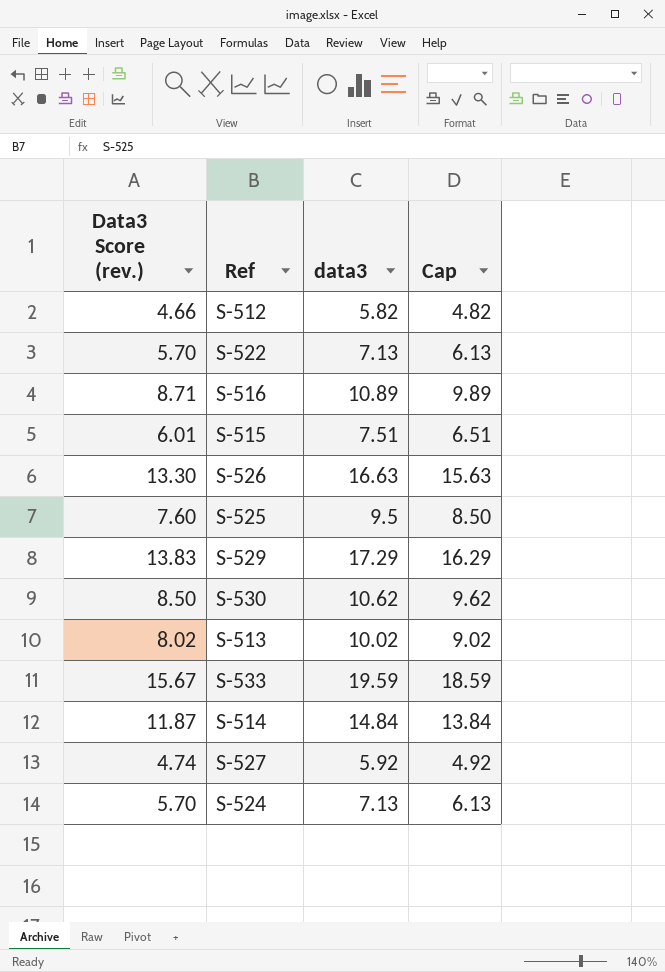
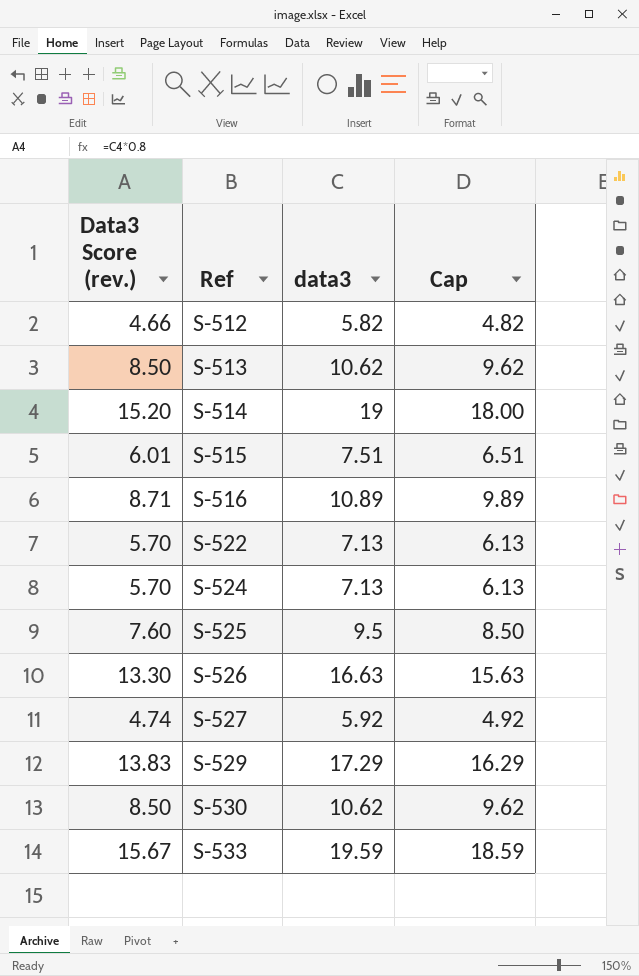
row order: none -> Ref ascending
S-513 | Data3 Score (rev.): 8.02 -> 8.50
S-513 | data3: 10.02 -> 10.62
S-513 | Cap: 9.02 -> 9.62
S-514 | Data3 Score (rev.): 11.87 -> 15.20
S-514 | data3: 14.84 -> 19
S-514 | Cap: 13.84 -> 18.00

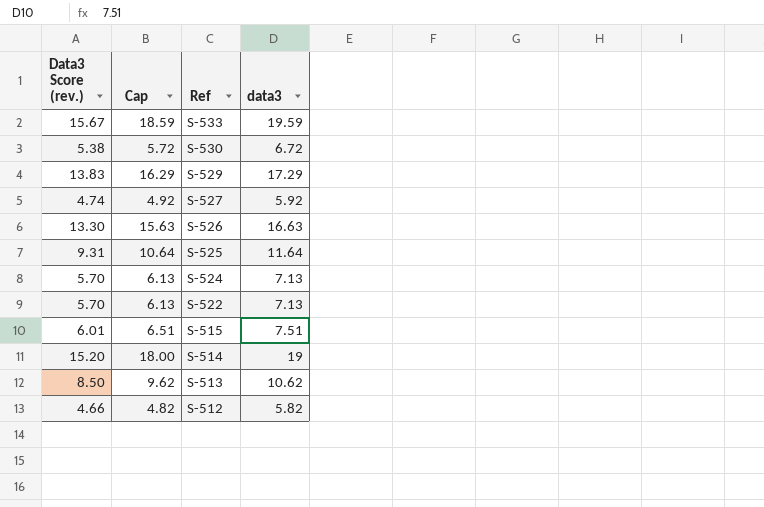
row order: Ref ascending -> Ref descending
column Cap | position: 4 -> 2
row S-516: 8.71 | 10.89 | 9.89 -> none
S-530 | Data3 Score (rev.): 8.50 -> 5.38
S-530 | Cap: 9.62 -> 5.72
S-530 | data3: 10.62 -> 6.72
S-525 | Data3 Score (rev.): 7.60 -> 9.31
S-525 | Cap: 8.50 -> 10.64
S-525 | data3: 9.5 -> 11.64

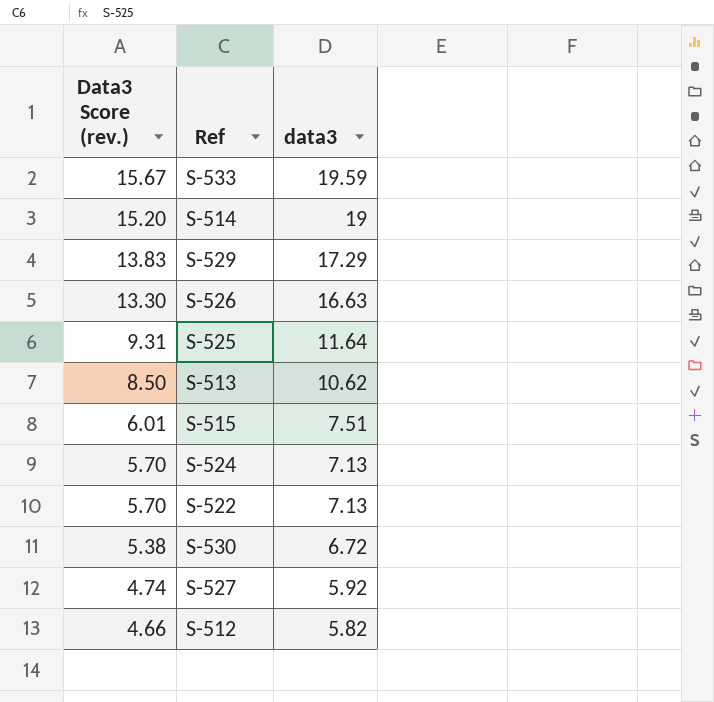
row order: Ref descending -> Data3 Score (rev.) descending
column Cap | formula: [data3] - 1 -> none

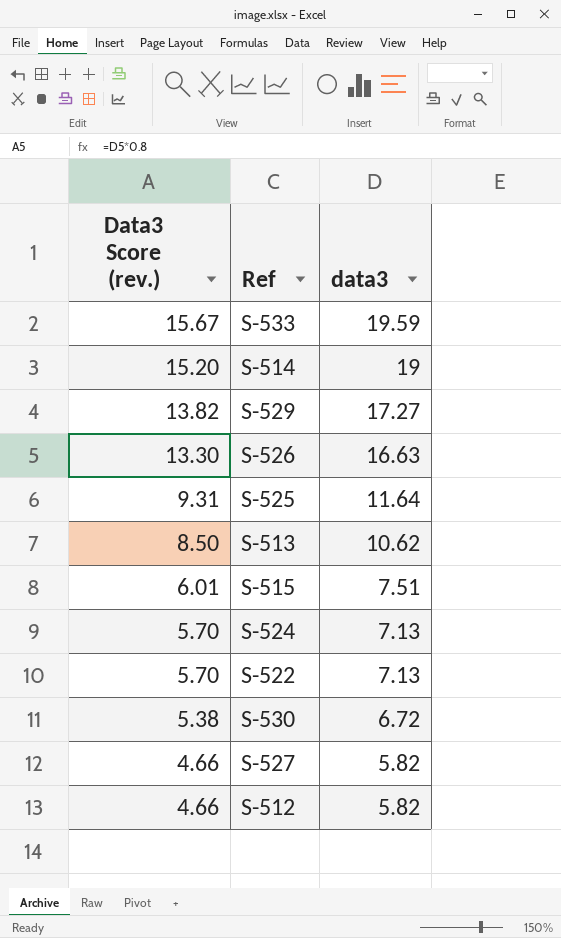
S-529 | Data3 Score (rev.): 13.83 -> 13.82
S-529 | data3: 17.29 -> 17.27
S-527 | Data3 Score (rev.): 4.74 -> 4.66
S-527 | data3: 5.92 -> 5.82

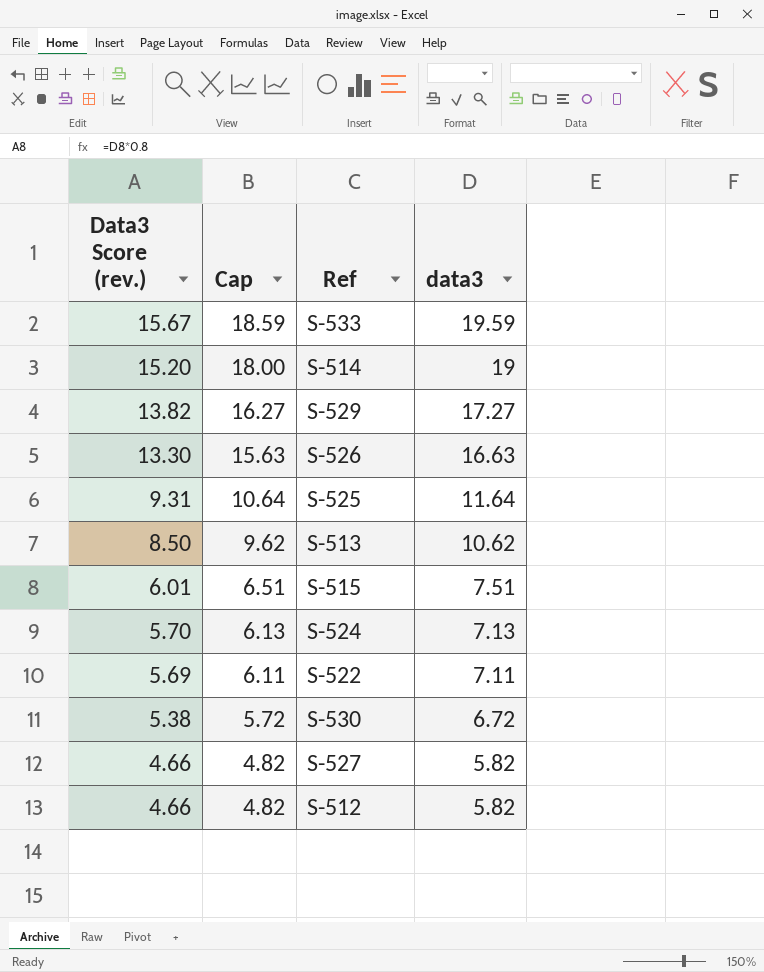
column Cap | formula: none -> [data3] - 1
S-522 | Data3 Score (rev.): 5.70 -> 5.69
S-522 | data3: 7.13 -> 7.11

